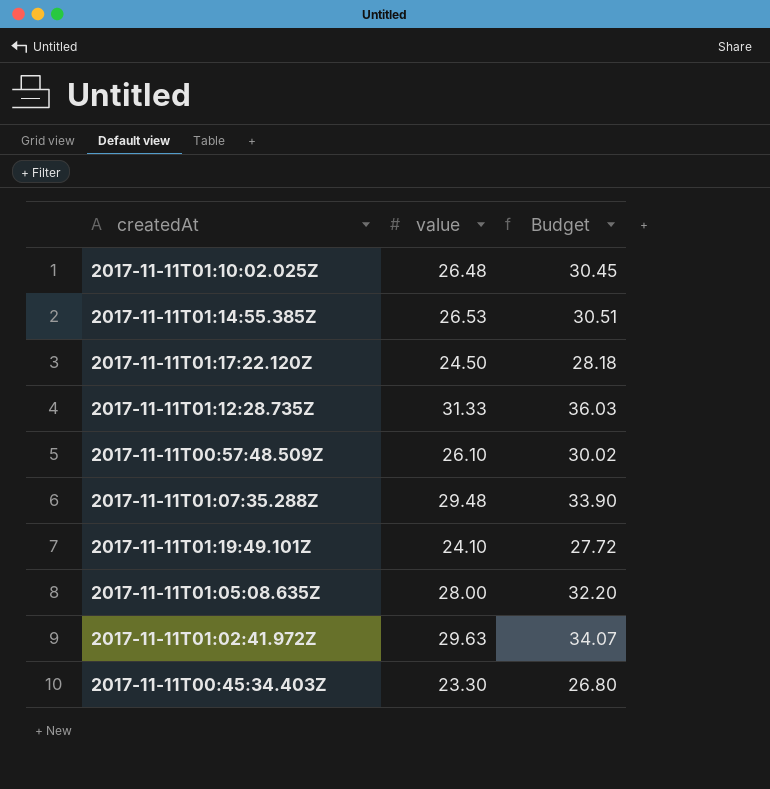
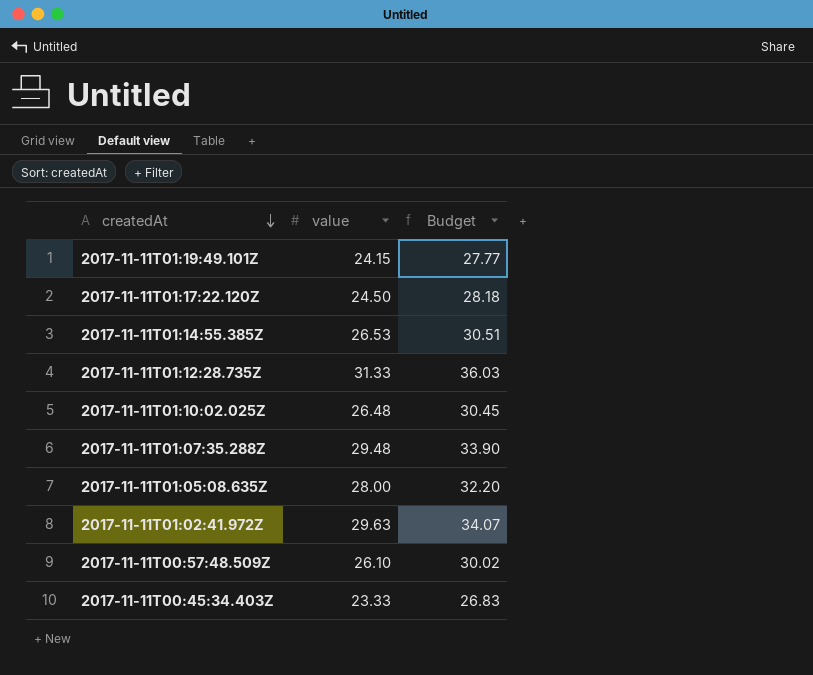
row order: none -> createdAt descending
2017-11-11T01:19:49.101Z | value: 24.10 -> 24.15
2017-11-11T01:19:49.101Z | Budget: 27.72 -> 27.77
2017-11-11T00:45:34.403Z | value: 23.30 -> 23.33
2017-11-11T00:45:34.403Z | Budget: 26.80 -> 26.83

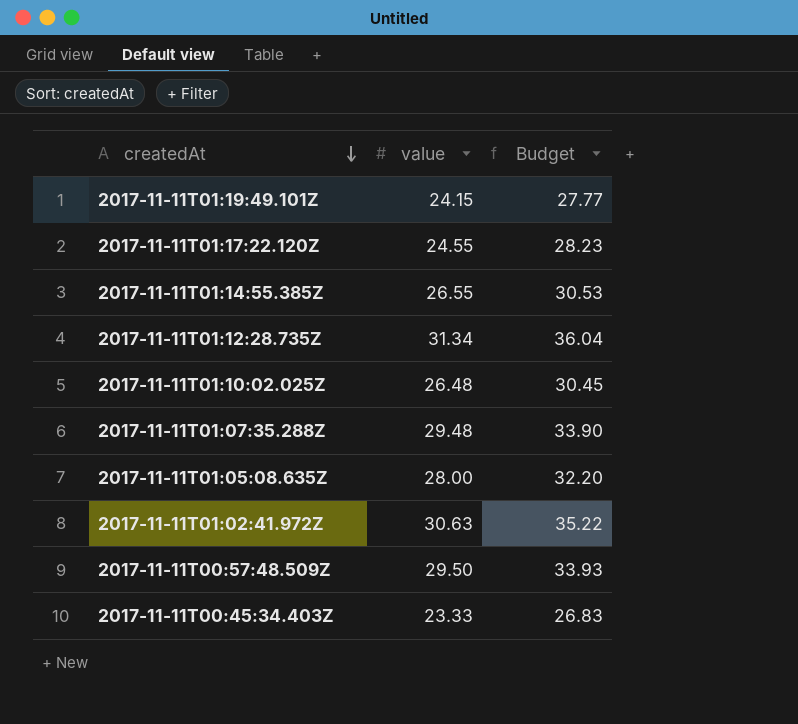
2017-11-11T01:17:22.120Z | value: 24.50 -> 24.55
2017-11-11T01:17:22.120Z | Budget: 28.18 -> 28.23
2017-11-11T01:14:55.385Z | value: 26.53 -> 26.55
2017-11-11T01:14:55.385Z | Budget: 30.51 -> 30.53
2017-11-11T01:12:28.735Z | value: 31.33 -> 31.34
2017-11-11T01:12:28.735Z | Budget: 36.03 -> 36.04
2017-11-11T01:02:41.972Z | value: 29.63 -> 30.63
2017-11-11T01:02:41.972Z | Budget: 34.07 -> 35.22
2017-11-11T00:57:48.509Z | value: 26.10 -> 29.50
2017-11-11T00:57:48.509Z | Budget: 30.02 -> 33.93

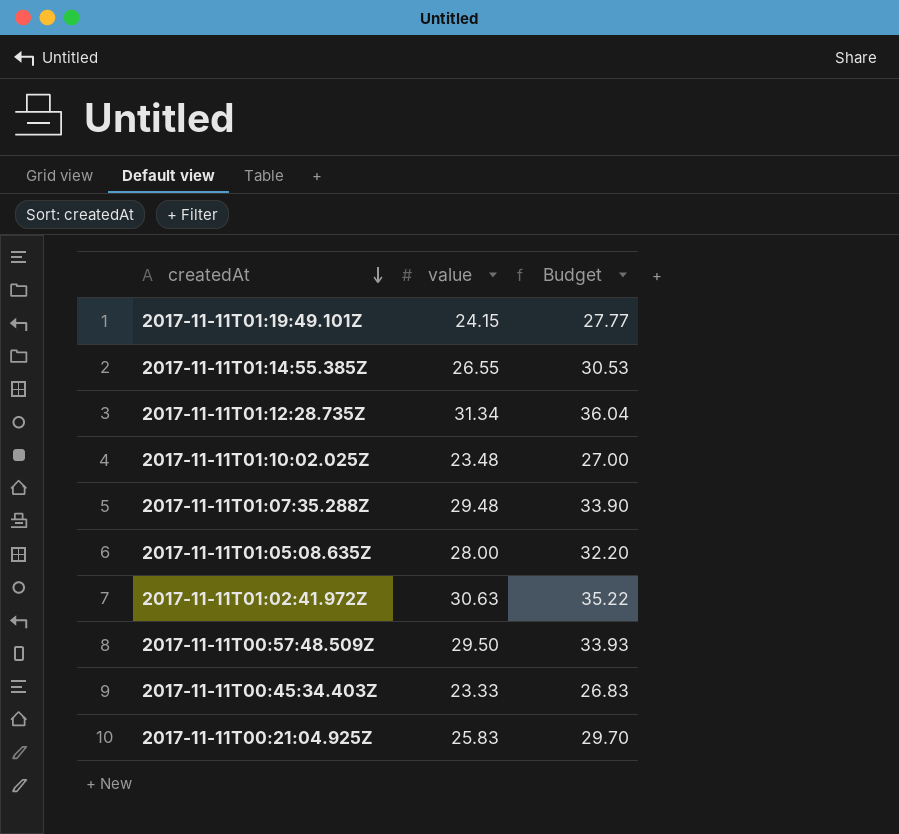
row 2017-11-11T01:17:22.120Z: 24.55 | 28.23 -> none
2017-11-11T01:10:02.025Z | value: 26.48 -> 23.48
2017-11-11T01:10:02.025Z | Budget: 30.45 -> 27.00
row 2017-11-11T00:21:04.925Z: none -> 25.83 | 29.70

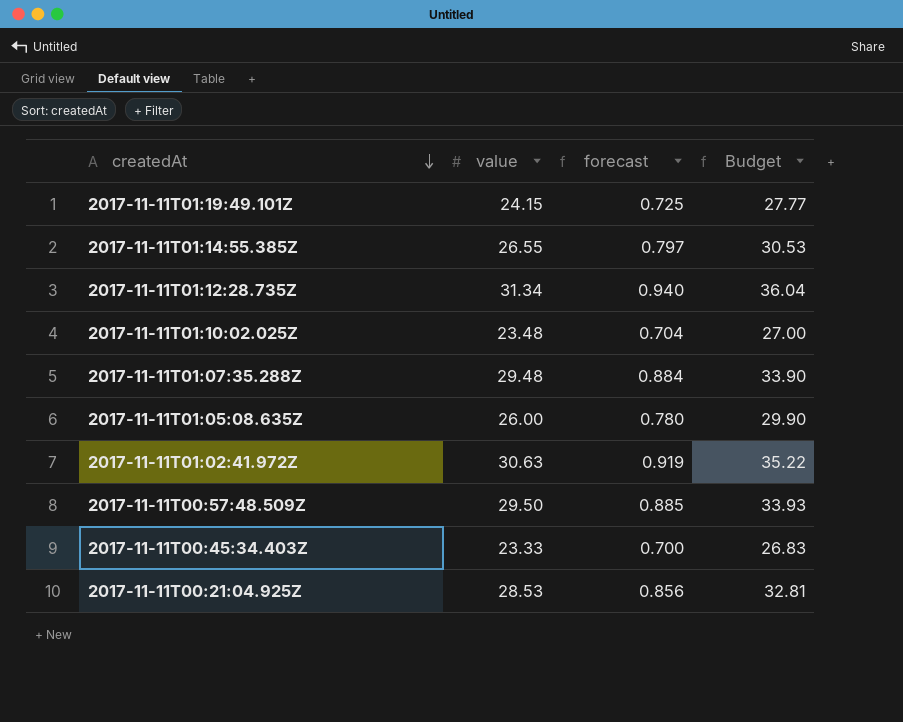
column forecast | formula: none -> [value] * 0.03
2017-11-11T01:05:08.635Z | value: 28.00 -> 26.00
2017-11-11T01:05:08.635Z | Budget: 32.20 -> 29.90
2017-11-11T00:21:04.925Z | value: 25.83 -> 28.53
2017-11-11T00:21:04.925Z | Budget: 29.70 -> 32.81

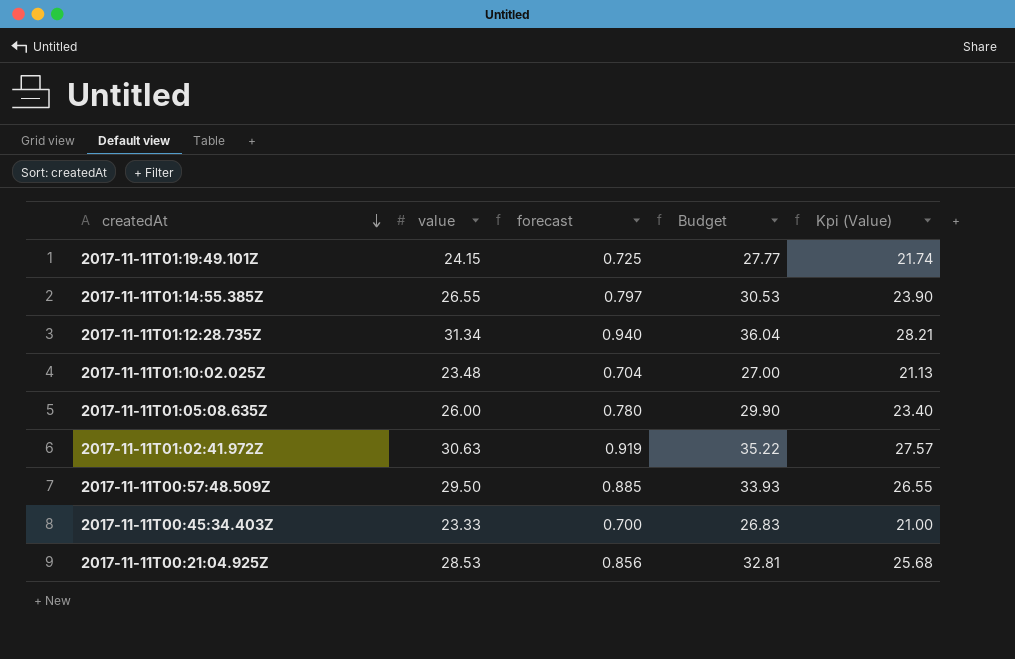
column Kpi (Value) | formula: none -> [value] * 0.9
row 2017-11-11T01:07:35.288Z: 29.48 | 0.884 | 33.90 -> none

